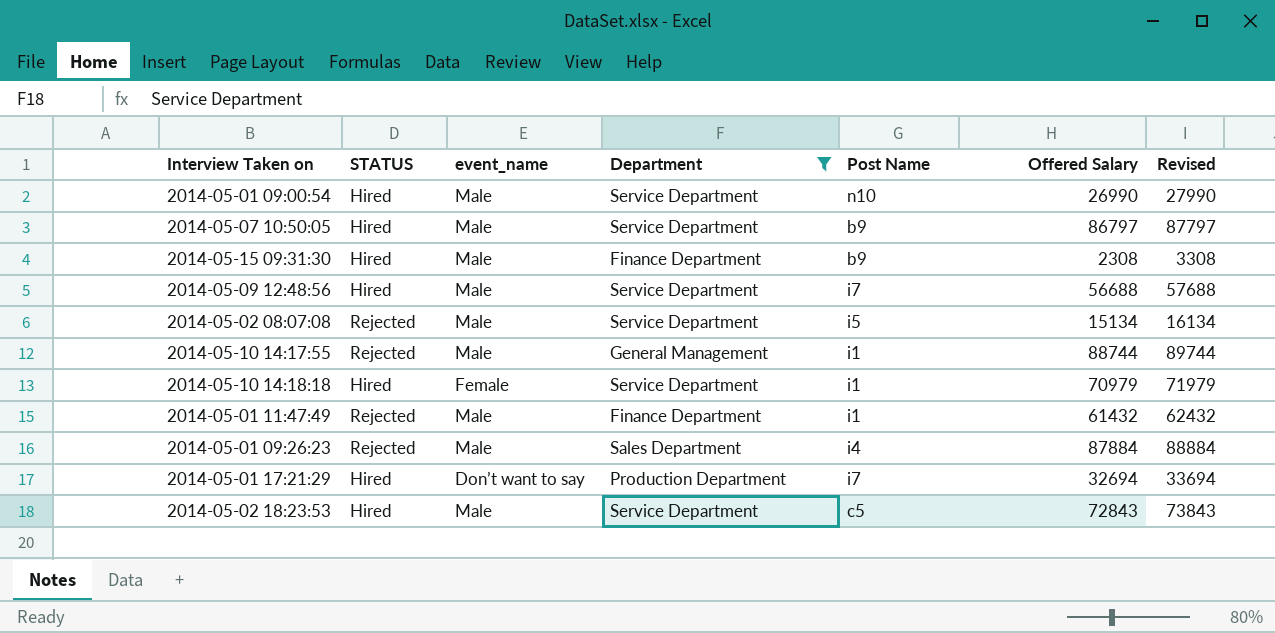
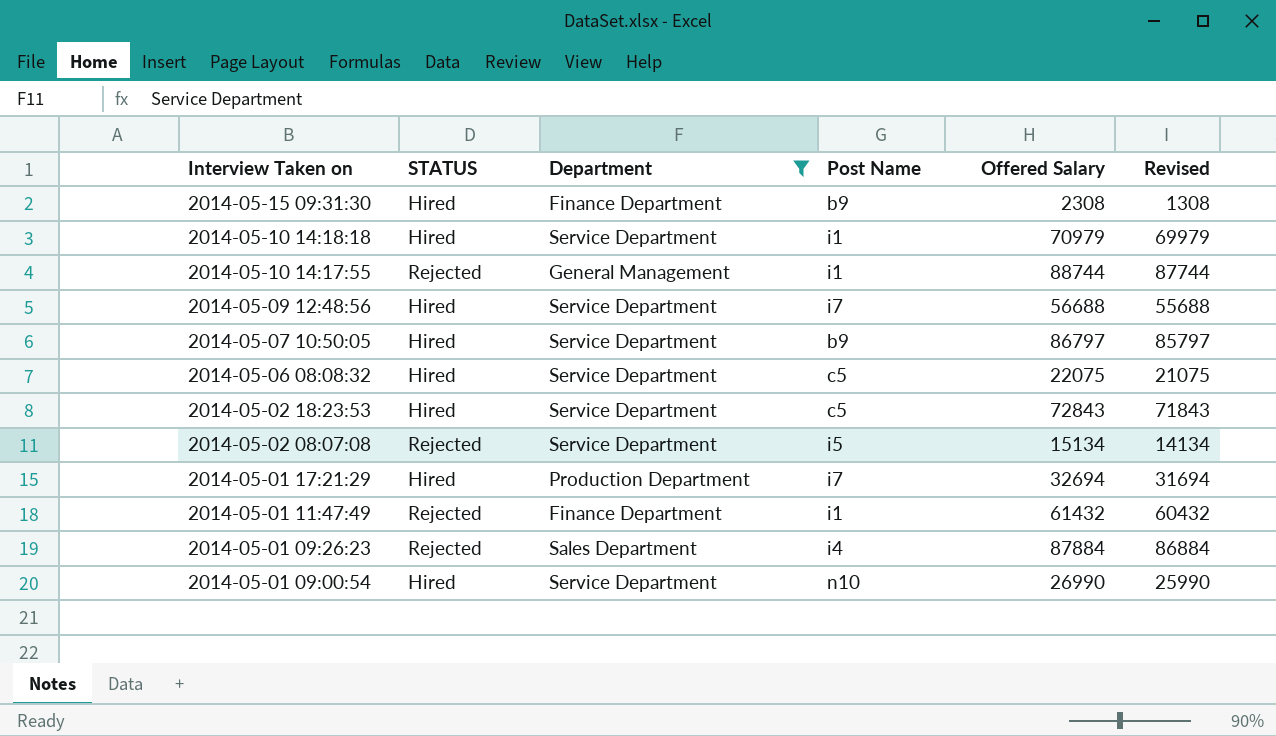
row order: none -> Interview Taken on descending
column event_name | position: 3 -> none
column Revised | formula: [Offered Salary] + 1000 -> [Offered Salary] - 1000
row 2014-05-06 08:08:32: none -> Hired | Service Department | c5 | 22075 | 21075

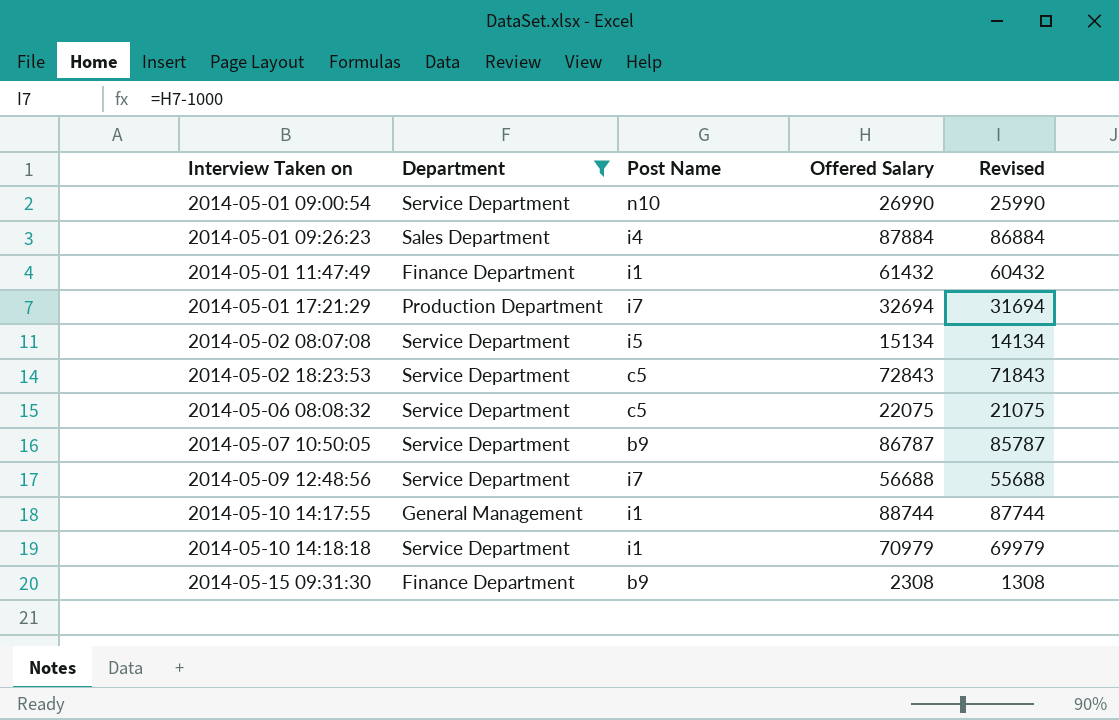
row order: Interview Taken on descending -> Interview Taken on ascending
column STATUS | position: 2 -> none
2014-05-07 10:50:05 | Offered Salary: 86797 -> 86787
2014-05-07 10:50:05 | Revised: 85797 -> 85787

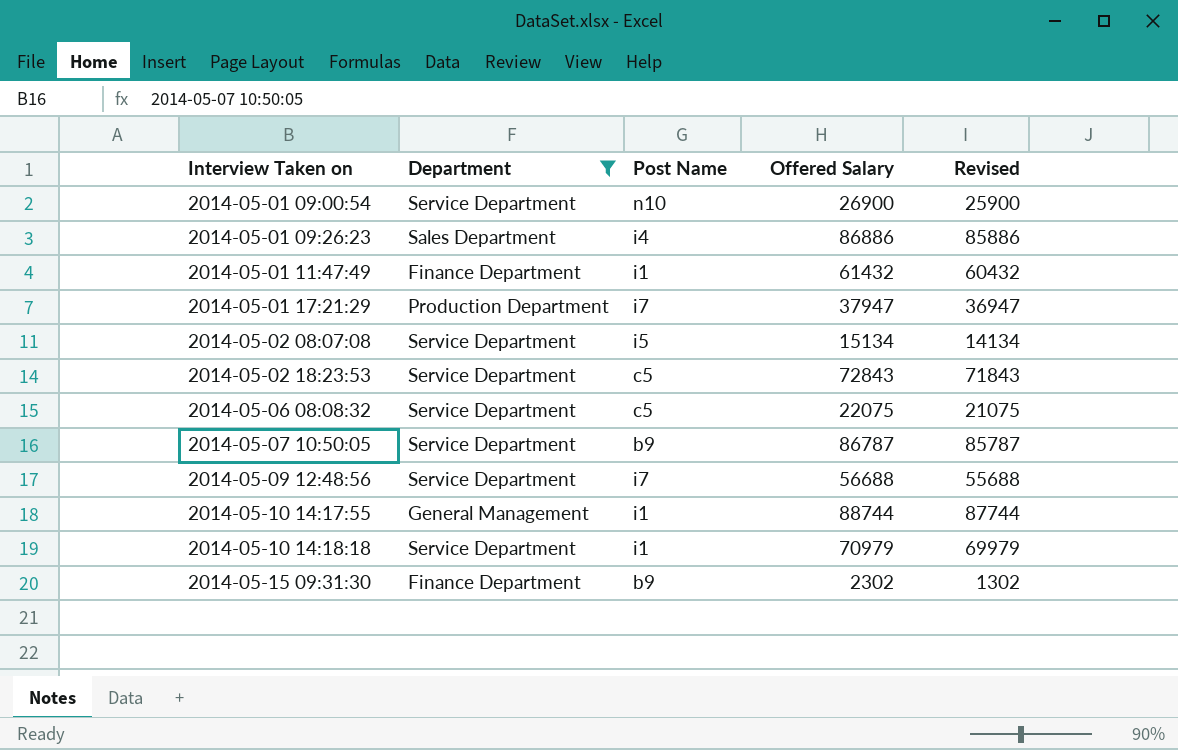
2014-05-01 09:00:54 | Offered Salary: 26990 -> 26900
2014-05-01 09:00:54 | Revised: 25990 -> 25900
2014-05-01 09:26:23 | Offered Salary: 87884 -> 86886
2014-05-01 09:26:23 | Revised: 86884 -> 85886
2014-05-01 17:21:29 | Offered Salary: 32694 -> 37947
2014-05-01 17:21:29 | Revised: 31694 -> 36947
2014-05-15 09:31:30 | Offered Salary: 2308 -> 2302
2014-05-15 09:31:30 | Revised: 1308 -> 1302

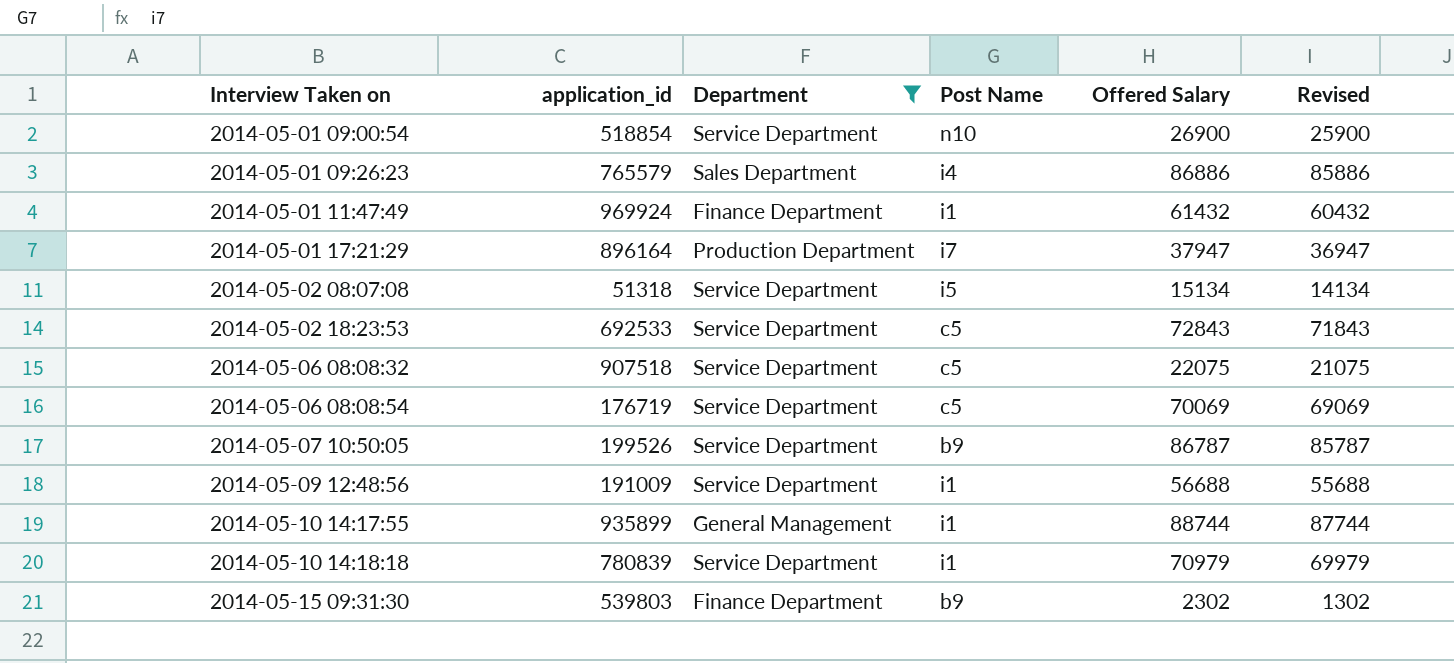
column application_id | position: none -> 2
row 2014-05-06 08:08:54: none -> 176719 | Service Department | c5 | 70069 | 69069
2014-05-09 12:48:56 | Post Name: i7 -> i1

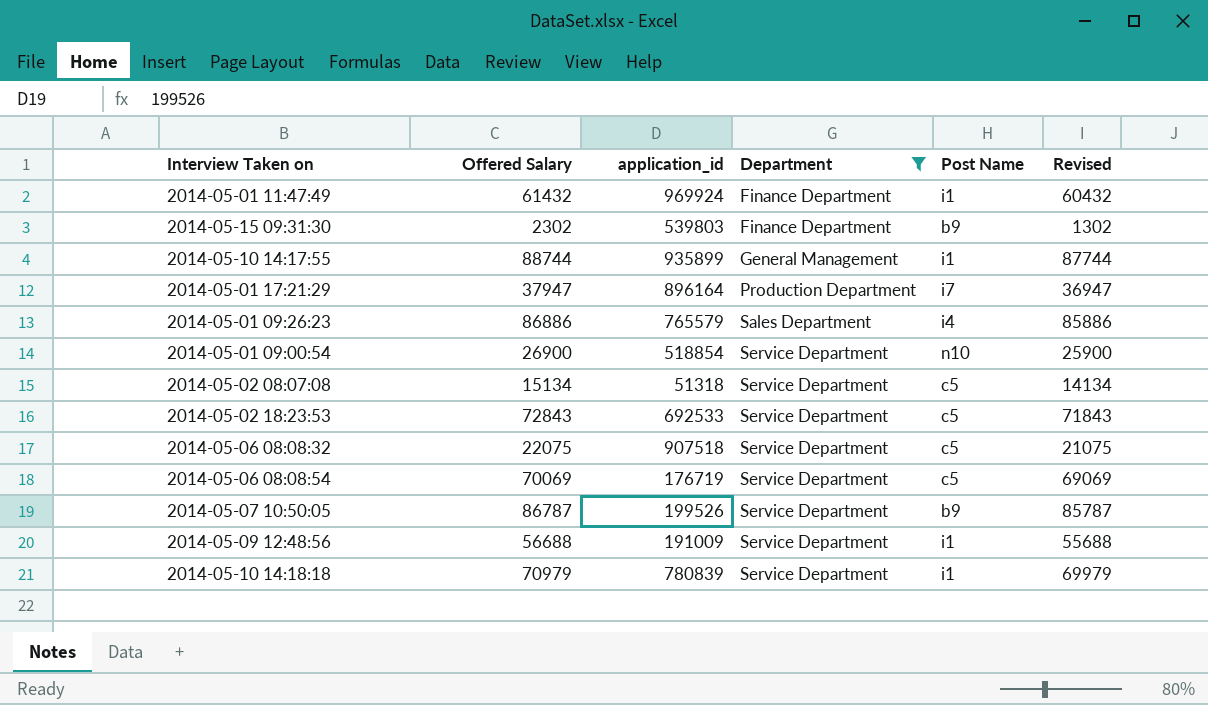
row order: Interview Taken on ascending -> Department ascending
column Offered Salary | position: 5 -> 2
2014-05-02 08:07:08 | Post Name: i5 -> c5

